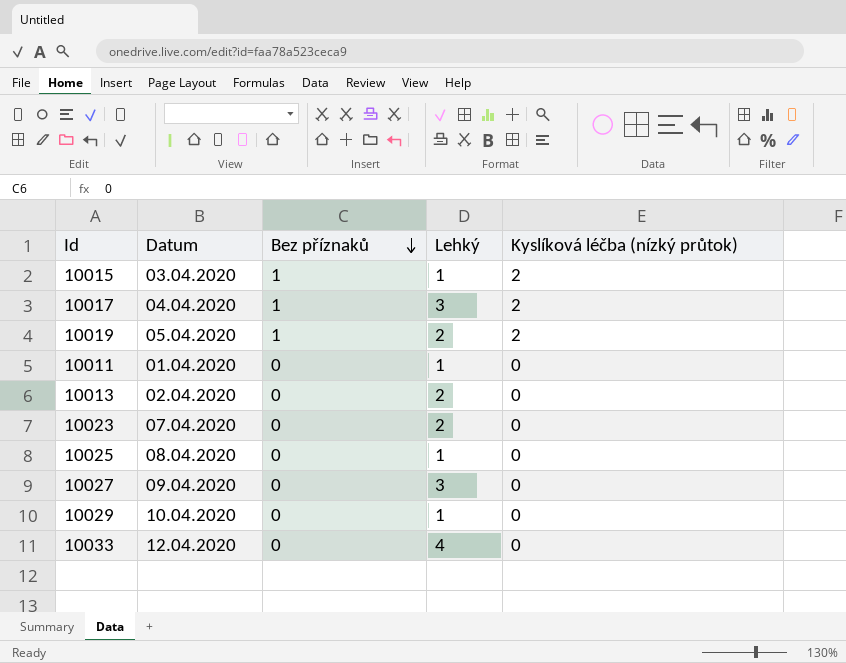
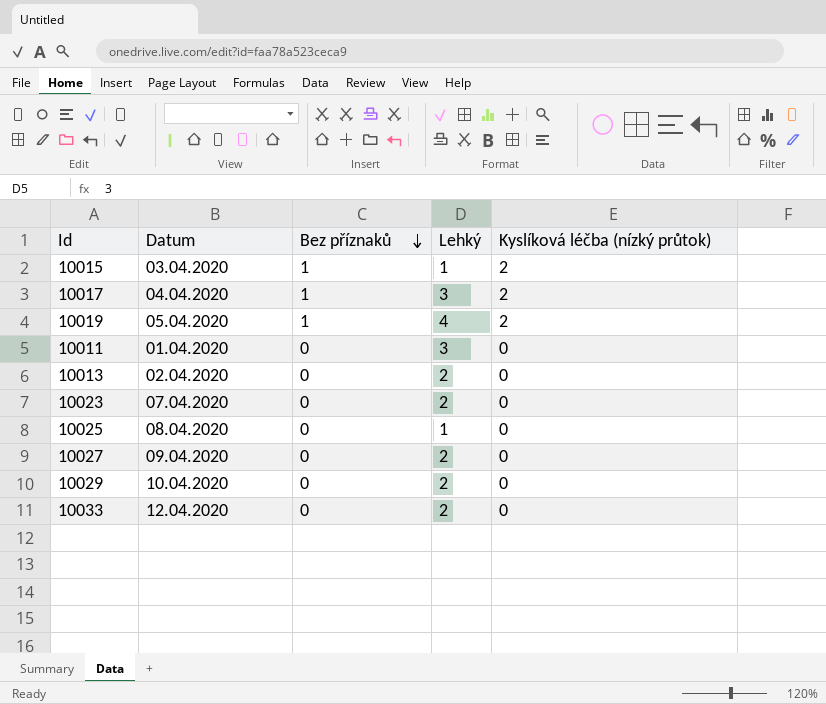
10019 | Lehký: 2 -> 4
10011 | Lehký: 1 -> 3
10027 | Lehký: 3 -> 2
10029 | Lehký: 1 -> 2
10033 | Lehký: 4 -> 2

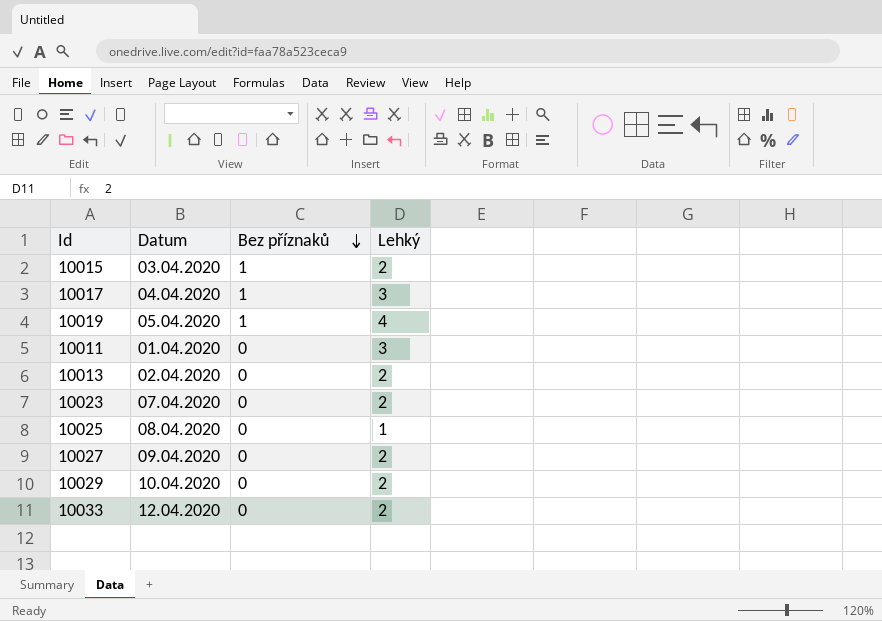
column Kyslíková léčba (nízký průtok) | position: 5 -> none
10015 | Lehký: 1 -> 2

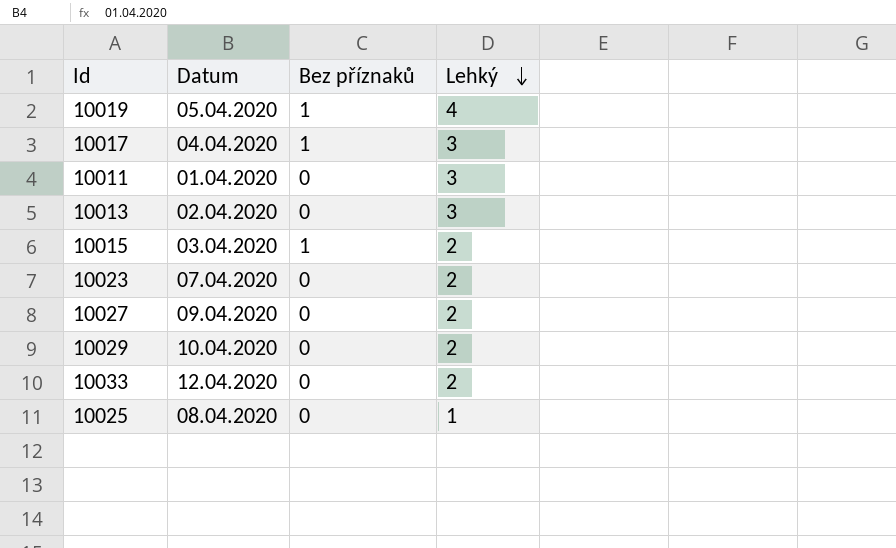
row order: Bez příznaků descending -> Lehký descending
10013 | Lehký: 2 -> 3

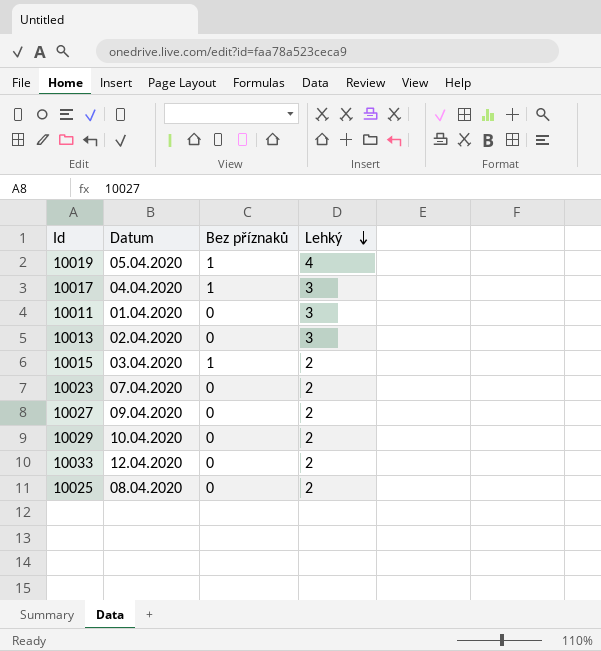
10025 | Lehký: 1 -> 2

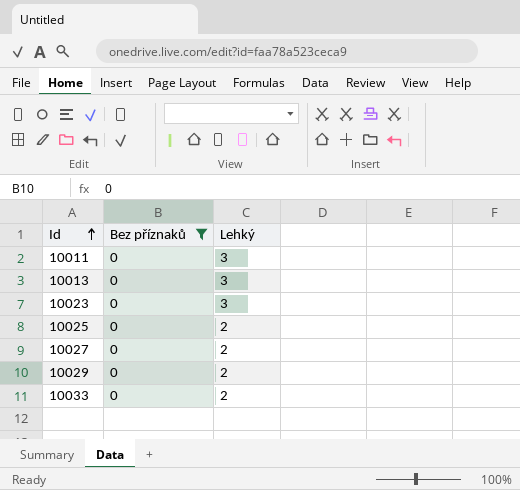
filter: none -> Bez příznaků = 0
row order: Lehký descending -> Id ascending
column Datum | position: 2 -> none
10023 | Lehký: 2 -> 3

